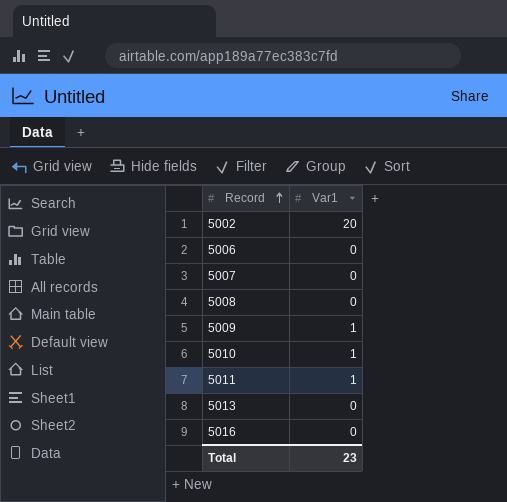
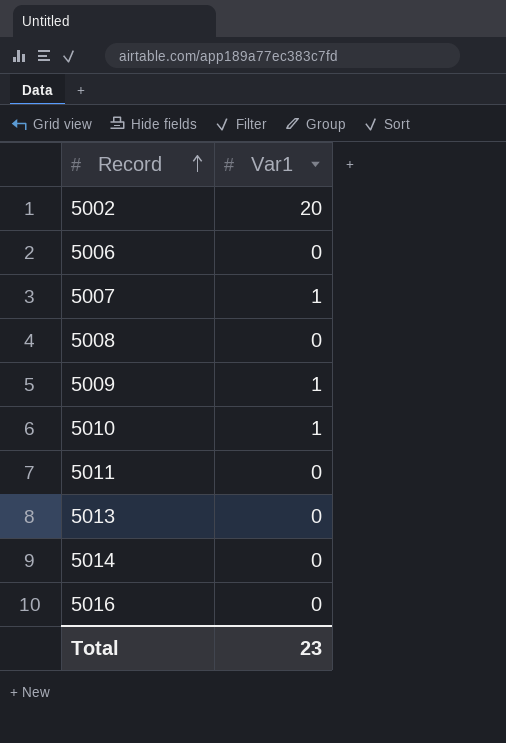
5007 | Var1: 0 -> 1
5011 | Var1: 1 -> 0
row 5014: none -> 0

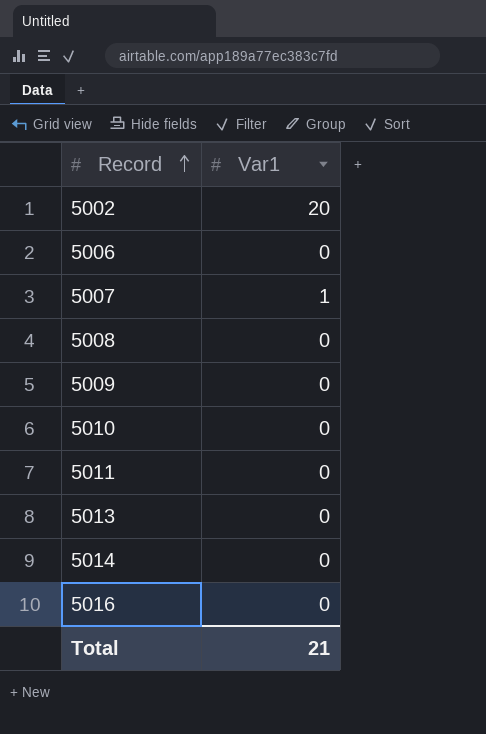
5009 | Var1: 1 -> 0
5010 | Var1: 1 -> 0
Total | Var1: 23 -> 21

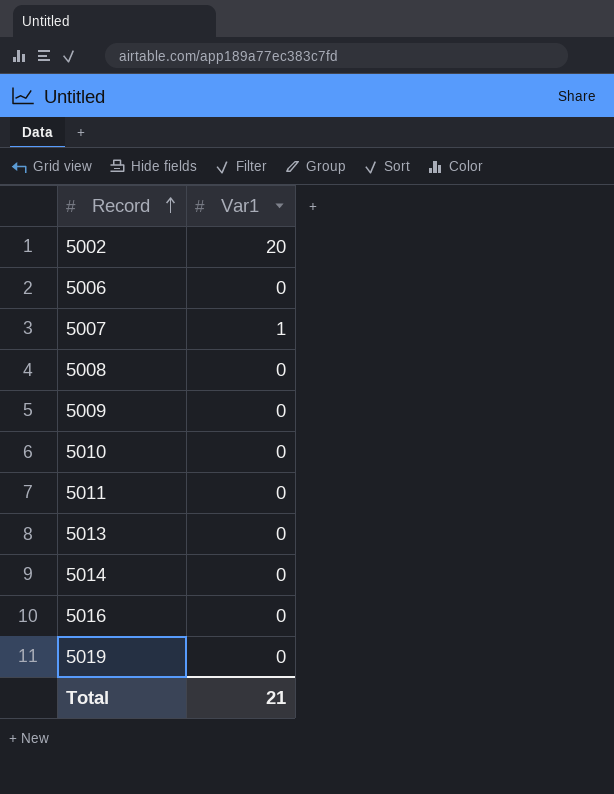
row 5019: none -> 0

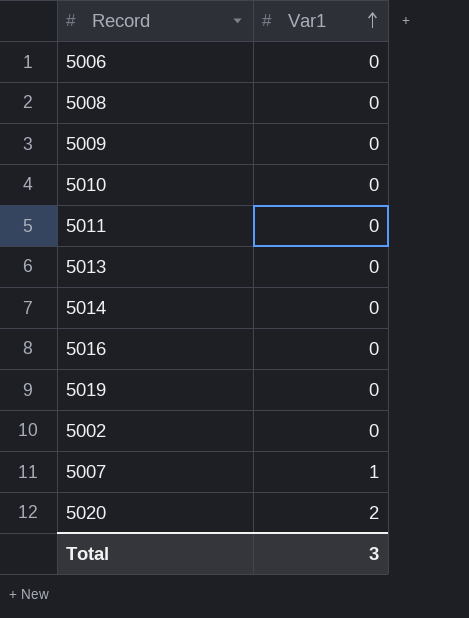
row order: Record ascending -> Var1 ascending
5002 | Var1: 20 -> 0
row 5020: none -> 2
Total | Var1: 21 -> 3

